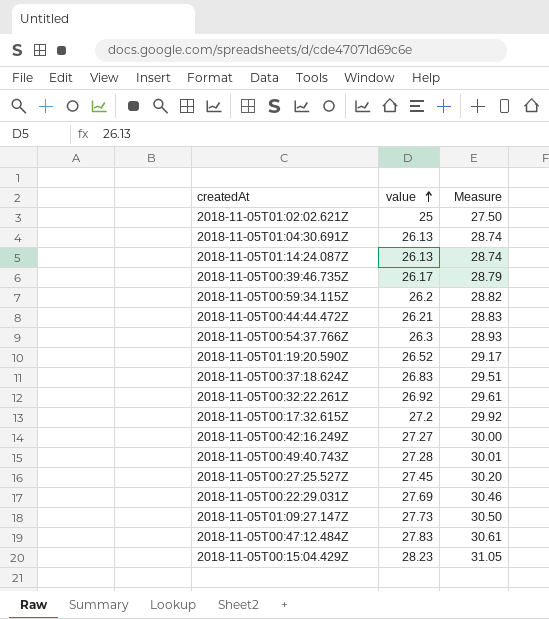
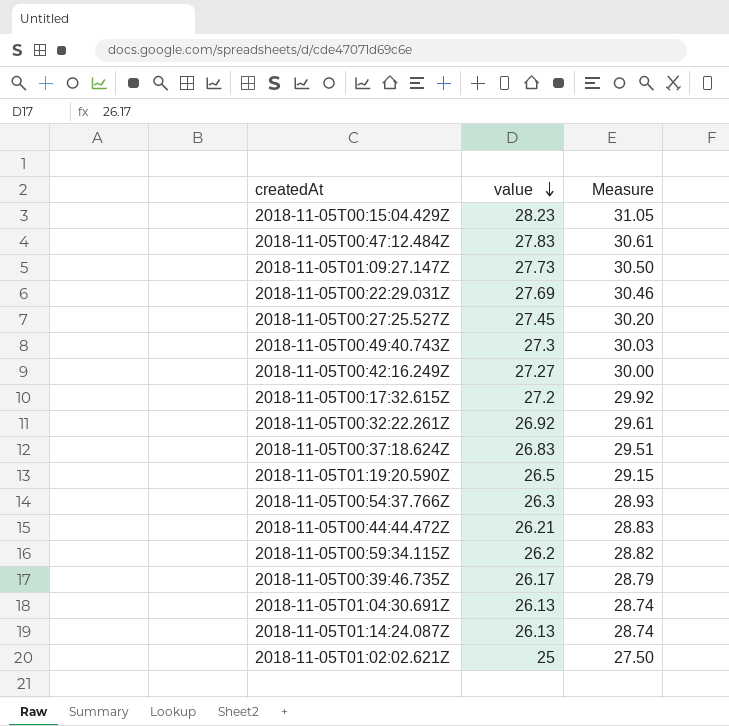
row order: value ascending -> value descending
2018-11-05T00:49:40.743Z | value: 27.28 -> 27.3
2018-11-05T00:49:40.743Z | Measure: 30.01 -> 30.03
2018-11-05T01:19:20.590Z | value: 26.52 -> 26.5
2018-11-05T01:19:20.590Z | Measure: 29.17 -> 29.15

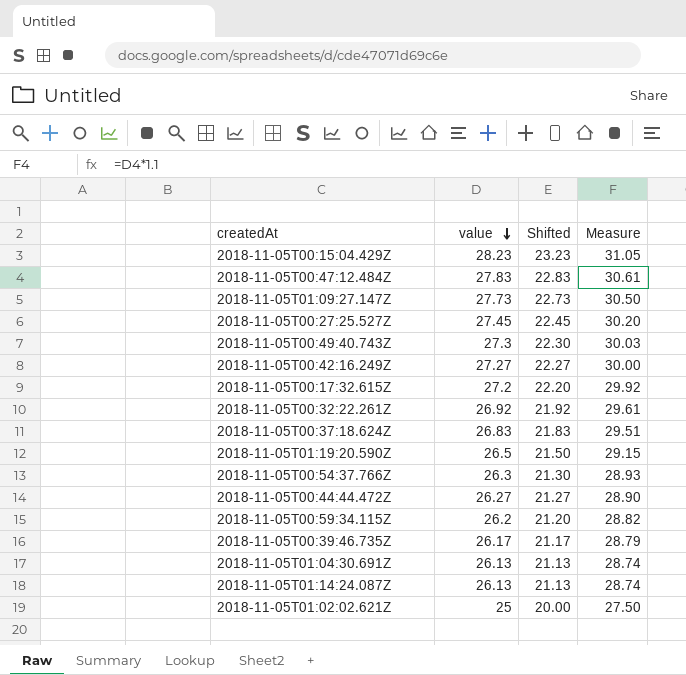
column Shifted | formula: none -> [value] - 5
row 2018-11-05T00:22:29.031Z: 27.69 | 30.46 -> none
2018-11-05T00:44:44.472Z | value: 26.21 -> 26.27
2018-11-05T00:44:44.472Z | Measure: 28.83 -> 28.90

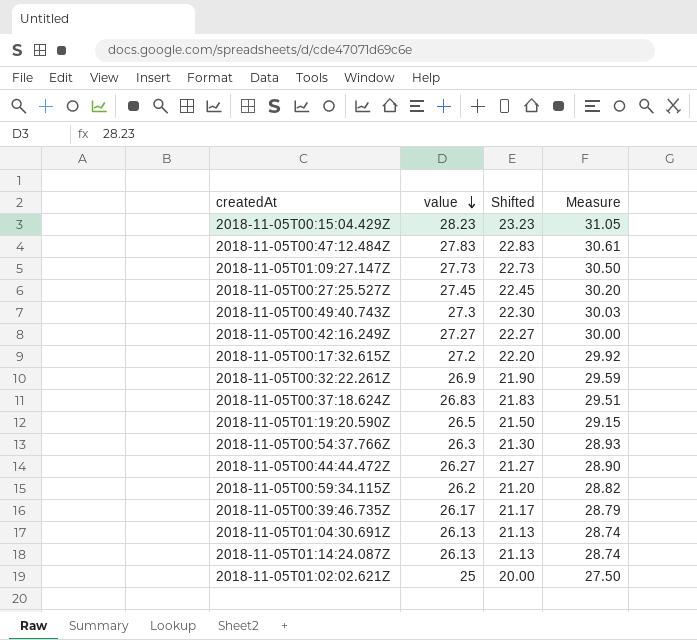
2018-11-05T00:32:22.261Z | value: 26.92 -> 26.9
2018-11-05T00:32:22.261Z | Shifted: 21.92 -> 21.90
2018-11-05T00:32:22.261Z | Measure: 29.61 -> 29.59

